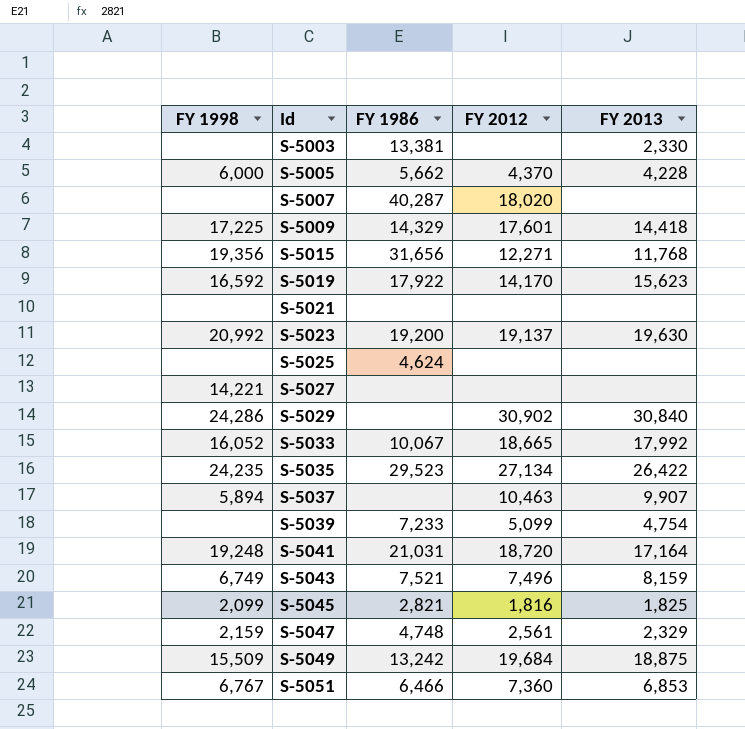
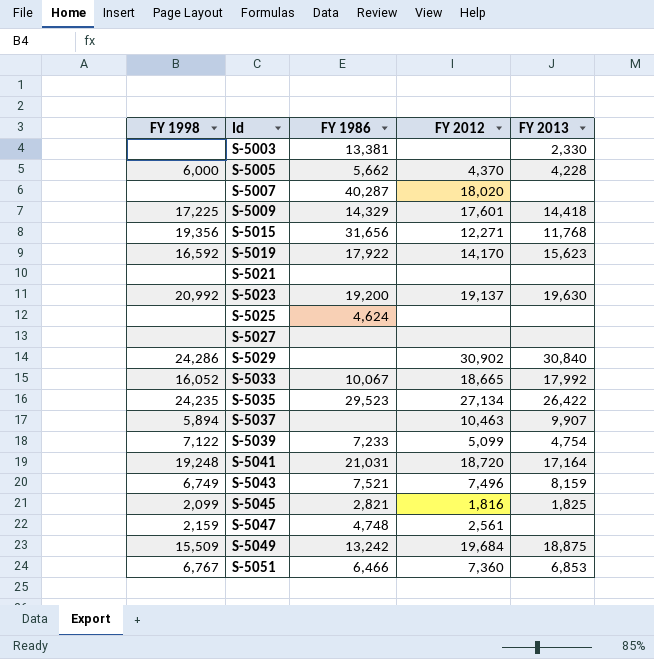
S-5027 | FY 1998: 14,221 -> none
S-5039 | FY 1998: none -> 7,122
S-5047 | FY 2013: 2,329 -> none

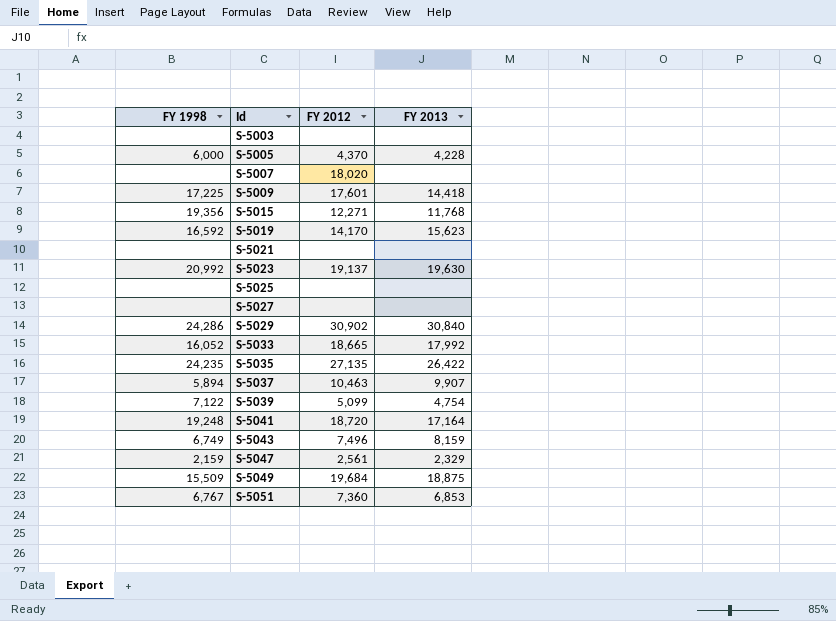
column FY 1986 | position: 3 -> none
row S-5045: 2,099 | 2,821 | 1,816 | 1,825 -> none
S-5003 | FY 2013: 2,330 -> none
S-5035 | FY 2012: 27,134 -> 27,135
S-5047 | FY 2013: none -> 2,329

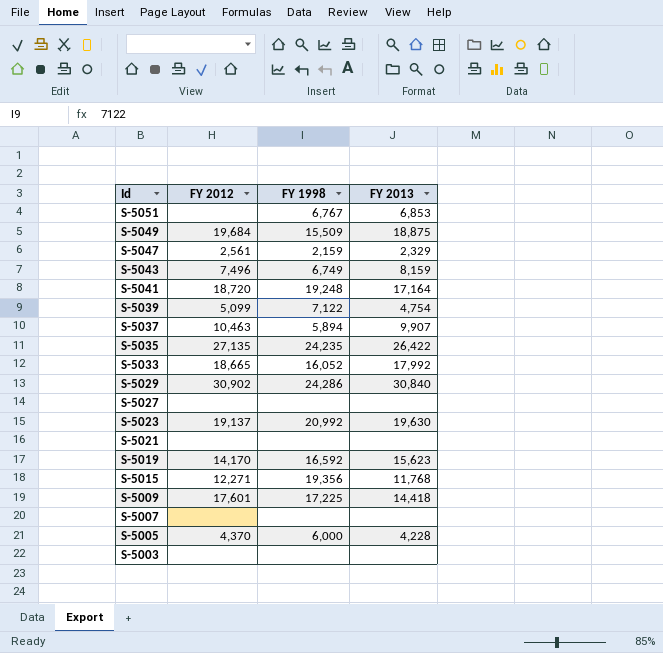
row order: Id ascending -> Id descending
column FY 1998 | position: 1 -> 3
row S-5025: none | none | none -> none
S-5051 | FY 2012: 7,360 -> none
S-5007 | FY 2012: 18,020 -> none

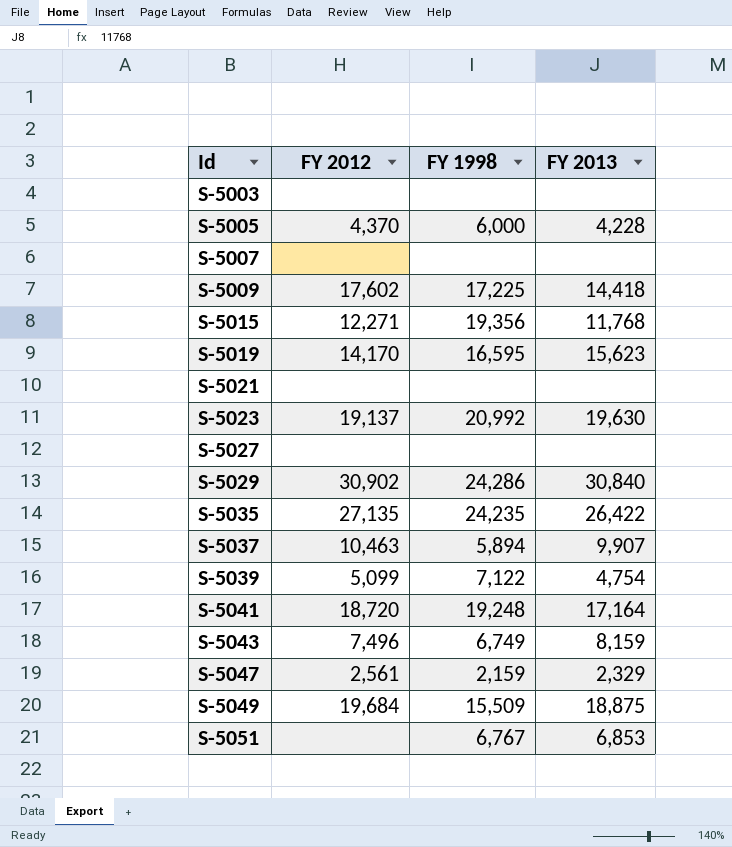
row order: Id descending -> Id ascending
row S-5033: 18,665 | 16,052 | 17,992 -> none
S-5009 | FY 2012: 17,601 -> 17,602
S-5019 | FY 1998: 16,592 -> 16,595

